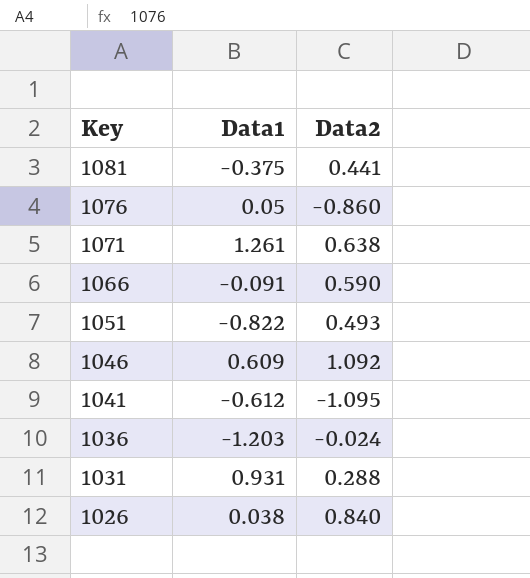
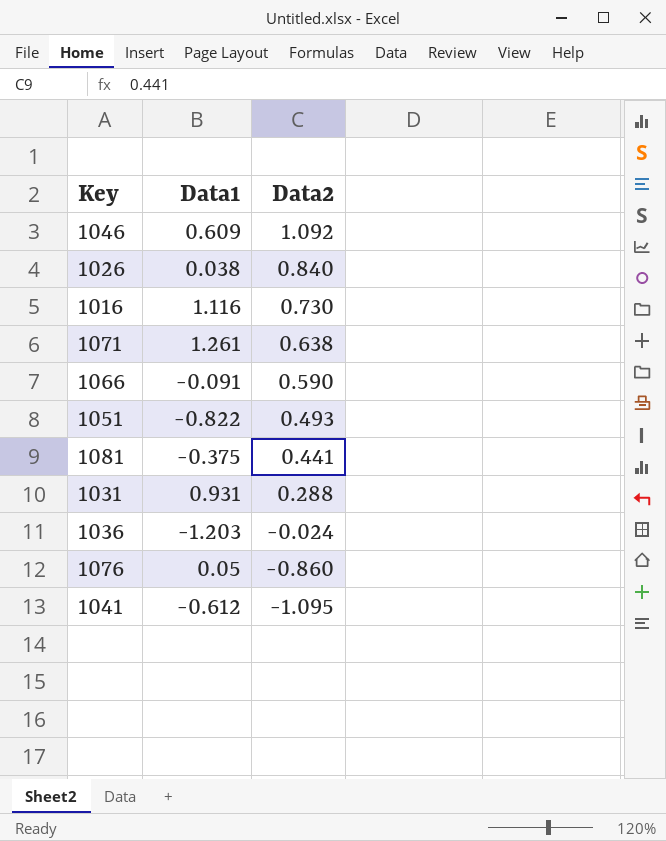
row order: Key descending -> Data2 descending
row 1016: none -> 1.116 | 0.730

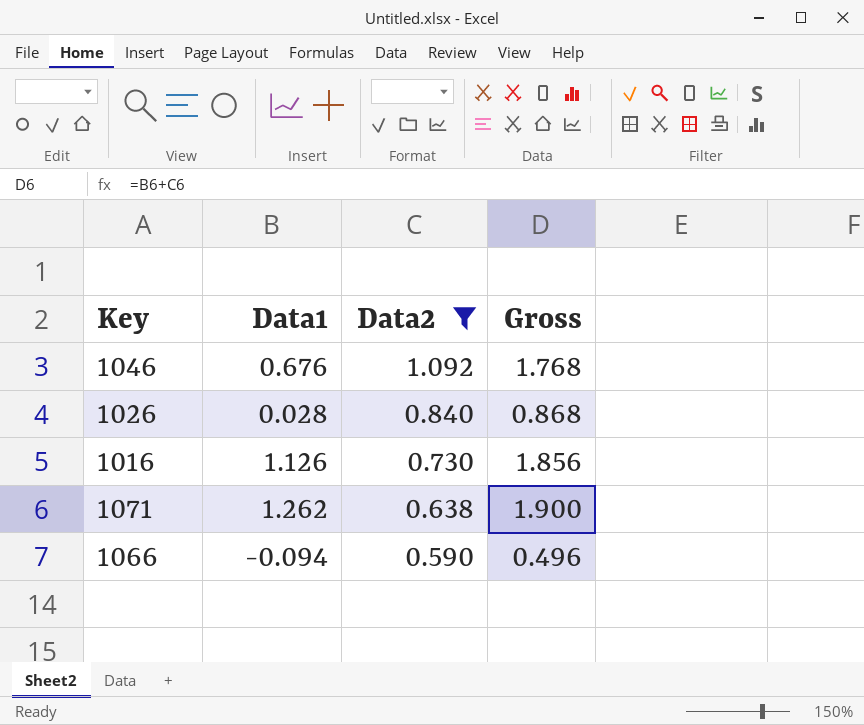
filter: none -> Data2 >= 0.590
column Gross | formula: none -> [Data1] + [Data2]
1046 | Data1: 0.609 -> 0.676
1026 | Data1: 0.038 -> 0.028
1016 | Data1: 1.116 -> 1.126
1071 | Data1: 1.261 -> 1.262
1066 | Data1: -0.091 -> -0.094

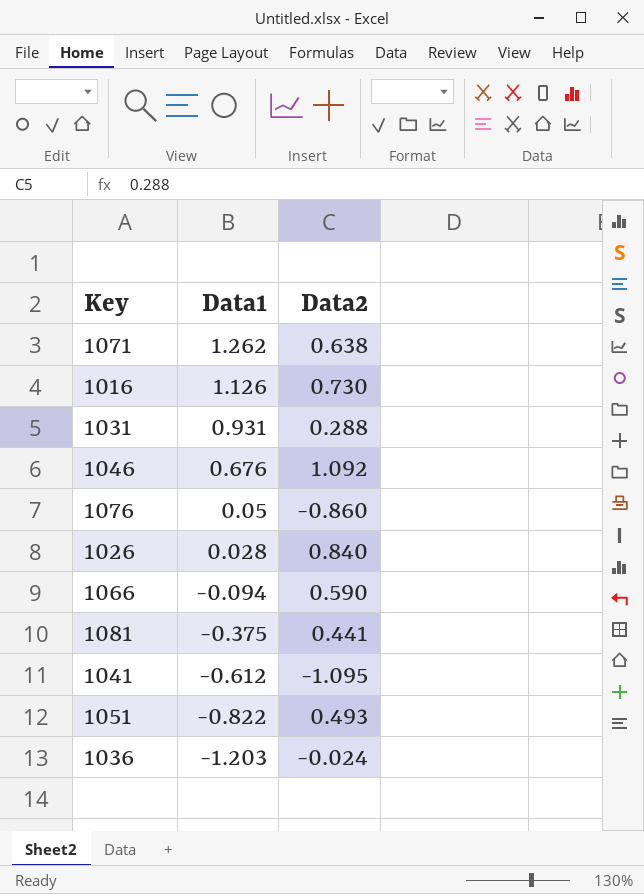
filter: Data2 >= 0.590 -> none
row order: Data2 descending -> Data1 descending
column Gross | formula: [Data1] + [Data2] -> none

